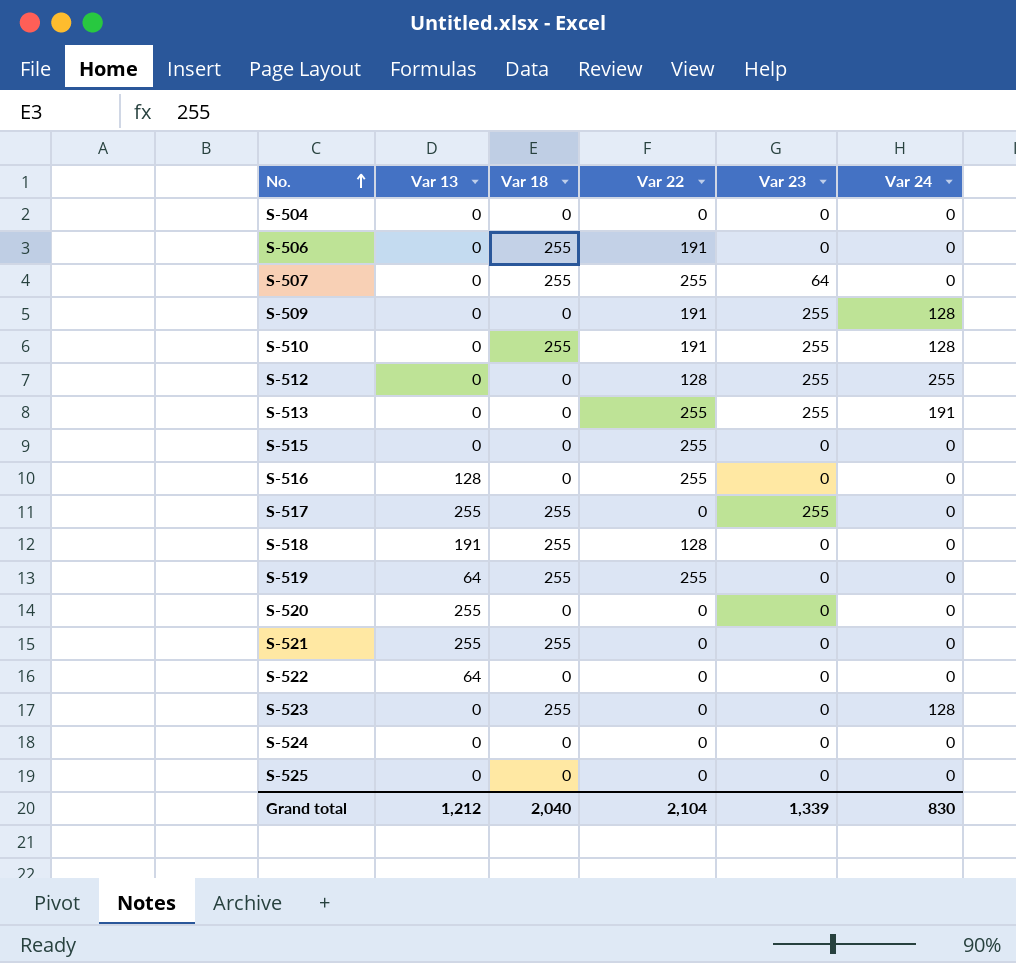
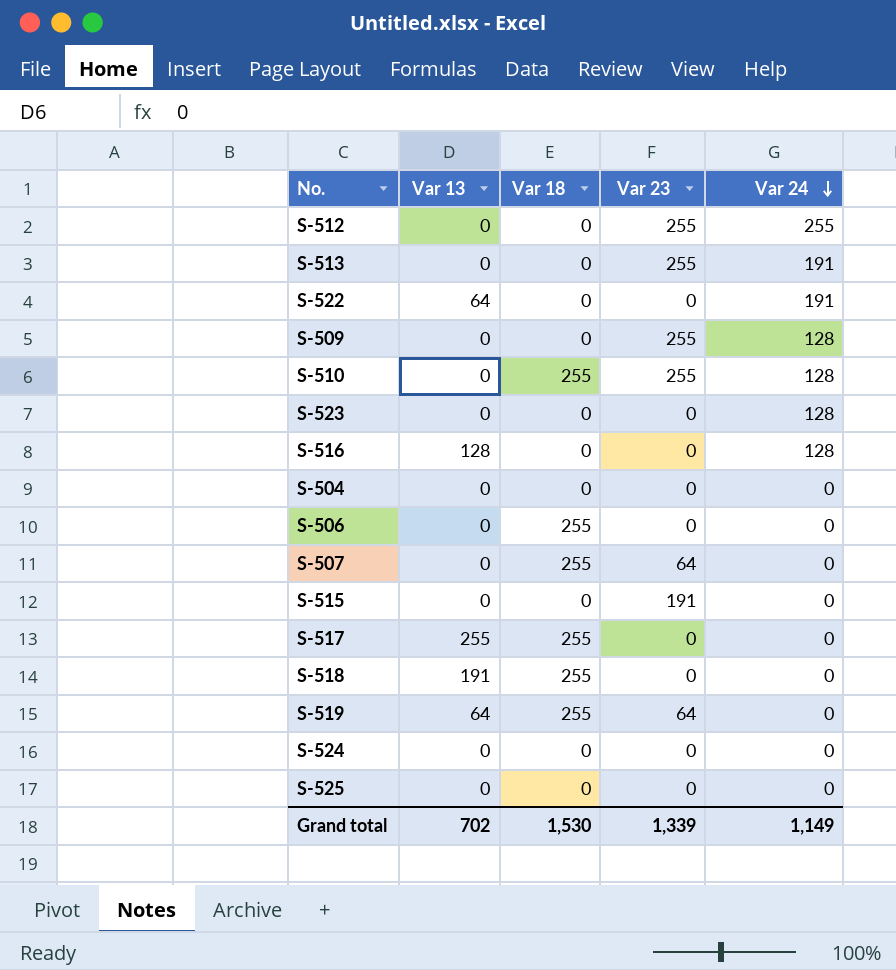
row order: No. ascending -> Var 24 descending
column Var 22 | position: 4 -> none
row S-520: 255 | 0 | 0 | 0 | 0 -> none
row S-521: 255 | 255 | 0 | 0 | 0 -> none
S-522 | Var 24: 0 -> 191
S-523 | Var 18: 255 -> 0
S-516 | Var 24: 0 -> 128
S-515 | Var 23: 0 -> 191
S-517 | Var 23: 255 -> 0
S-519 | Var 23: 0 -> 64
Grand total | Var 13: 1,212 -> 702
Grand total | Var 18: 2,040 -> 1,530
Grand total | Var 24: 830 -> 1,149

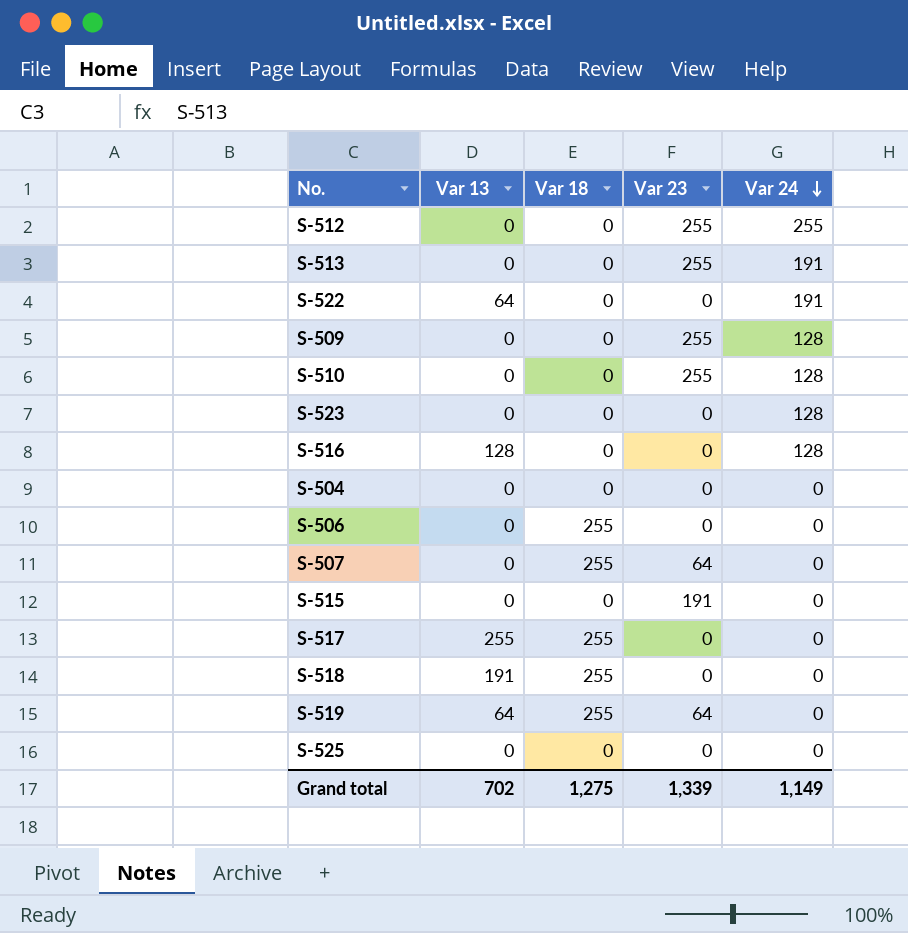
row S-524: 0 | 0 | 0 | 0 -> none
S-510 | Var 18: 255 -> 0
Grand total | Var 18: 1,530 -> 1,275

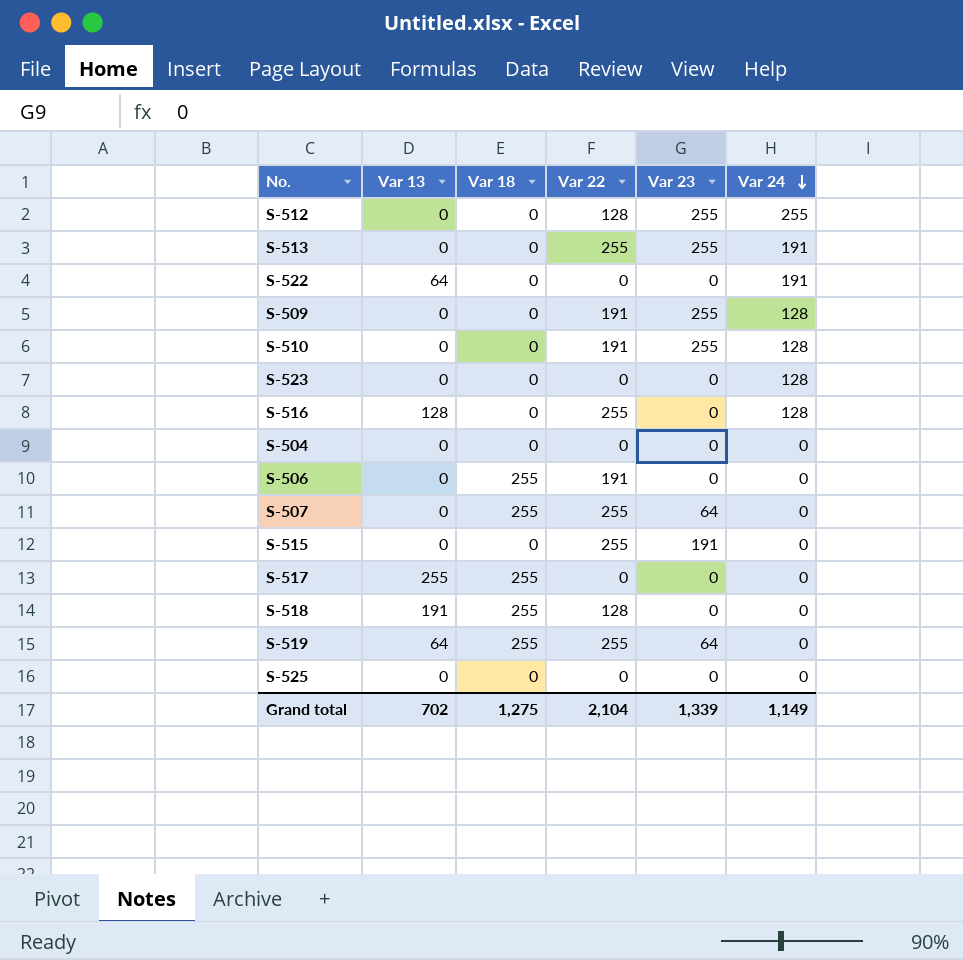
column Var 22 | position: none -> 4

